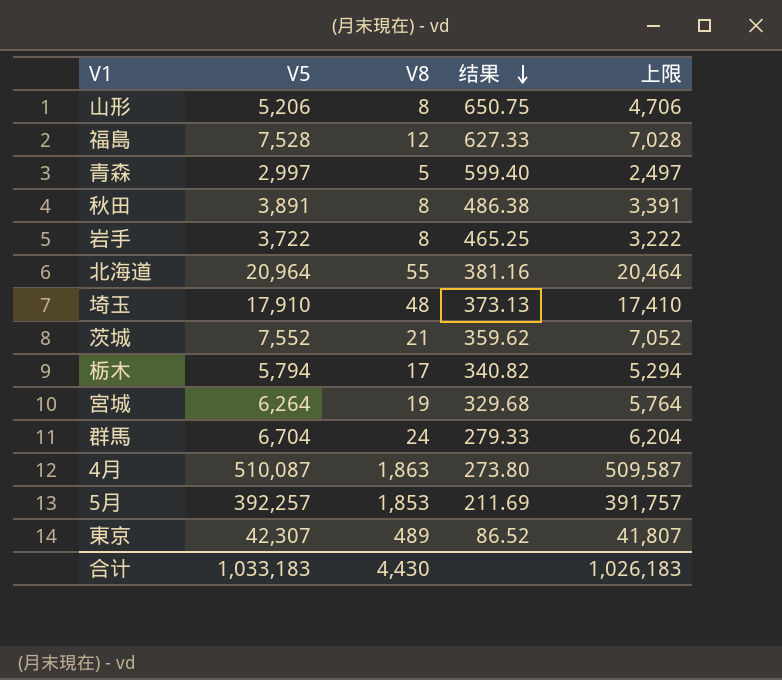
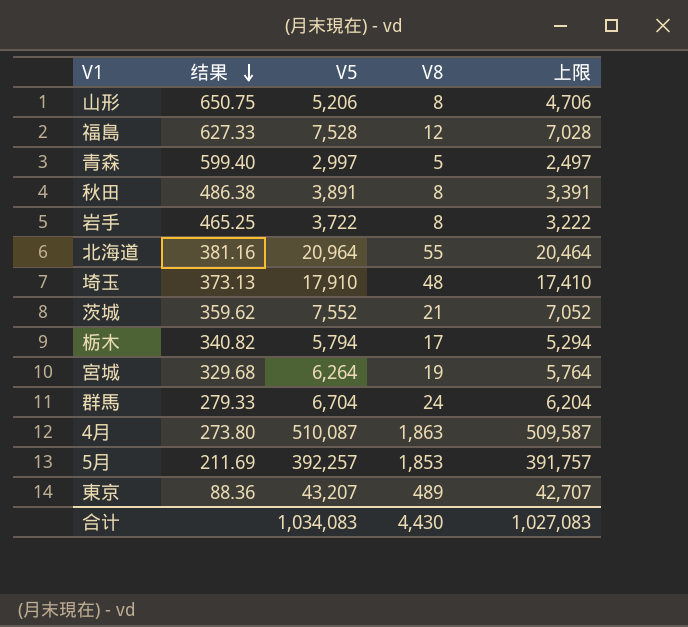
column 结果 | position: 4 -> 2
東京 | 结果: 86.52 -> 88.36
東京 | V5: 42,307 -> 43,207
東京 | 上限: 41,807 -> 42,707
合计 | V5: 1,033,183 -> 1,034,083
合计 | 上限: 1,026,183 -> 1,027,083

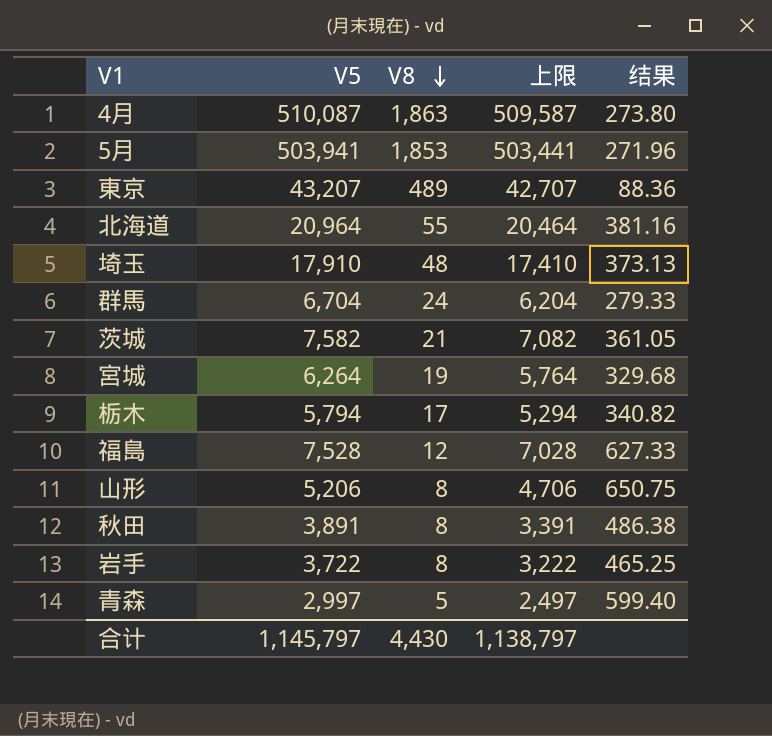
row order: 结果 descending -> V8 descending
column 结果 | position: 2 -> 5
5月 | V5: 392,257 -> 503,941
5月 | 上限: 391,757 -> 503,441
5月 | 结果: 211.69 -> 271.96
茨城 | V5: 7,552 -> 7,582
茨城 | 上限: 7,052 -> 7,082
茨城 | 结果: 359.62 -> 361.05
合计 | V5: 1,034,083 -> 1,145,797
合计 | 上限: 1,027,083 -> 1,138,797

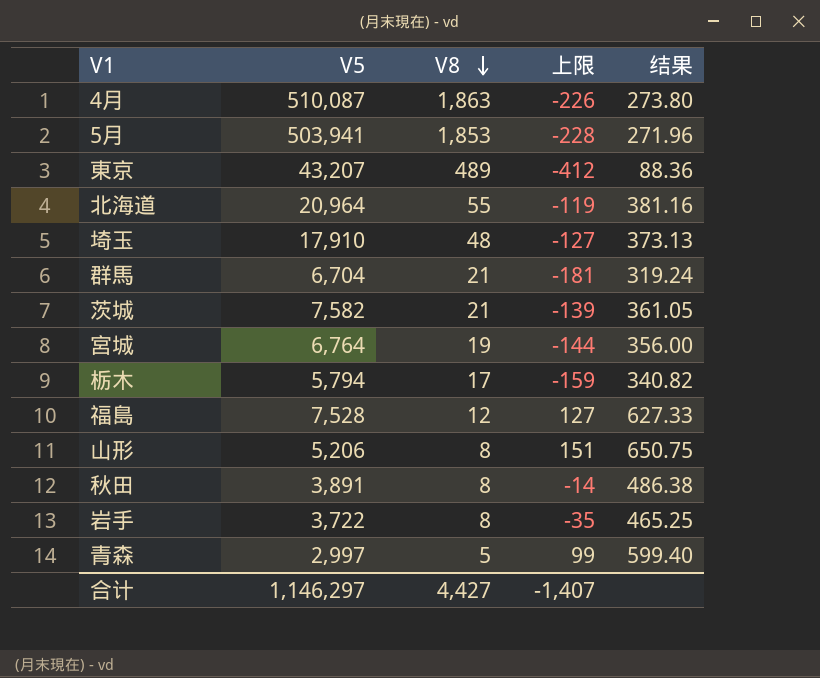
column 上限 | formula: [V5] - 500 -> [结果] - 500
群馬 | V8: 24 -> 21
群馬 | 结果: 279.33 -> 319.24
宮城 | V5: 6,264 -> 6,764
宮城 | 结果: 329.68 -> 356.00
合计 | V5: 1,145,797 -> 1,146,297
合计 | V8: 4,430 -> 4,427
合计 | 上限: 1,138,797 -> -1,407

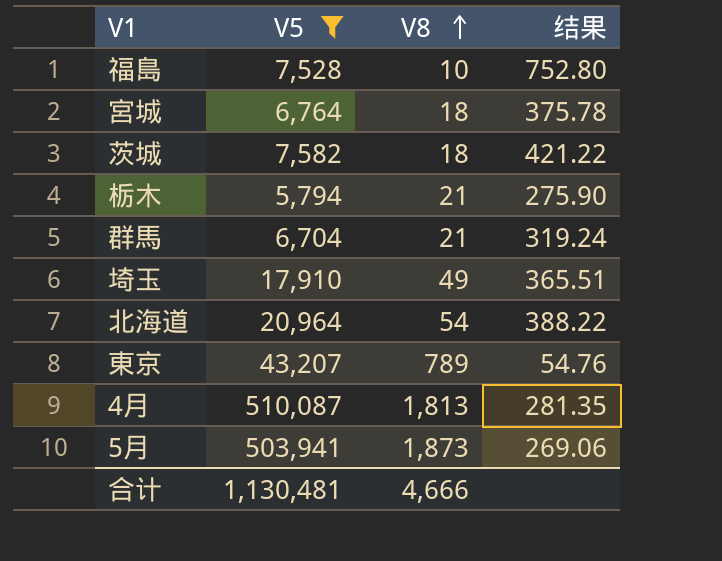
filter: none -> V5 >= 5,794
row order: V8 descending -> V8 ascending
column 上限 | formula: [结果] - 500 -> none
福島 | V8: 12 -> 10
福島 | 结果: 627.33 -> 752.80
宮城 | V8: 19 -> 18
宮城 | 结果: 356.00 -> 375.78
茨城 | V8: 21 -> 18
茨城 | 结果: 361.05 -> 421.22
栃木 | V8: 17 -> 21
栃木 | 结果: 340.82 -> 275.90
埼玉 | V8: 48 -> 49
埼玉 | 结果: 373.13 -> 365.51
北海道 | V8: 55 -> 54
北海道 | 结果: 381.16 -> 388.22
東京 | V8: 489 -> 789
東京 | 结果: 88.36 -> 54.76
4月 | V8: 1,863 -> 1,813
4月 | 结果: 273.80 -> 281.35
5月 | V8: 1,853 -> 1,873
5月 | 结果: 271.96 -> 269.06
合计 | V5: 1,146,297 -> 1,130,481
合计 | V8: 4,427 -> 4,666

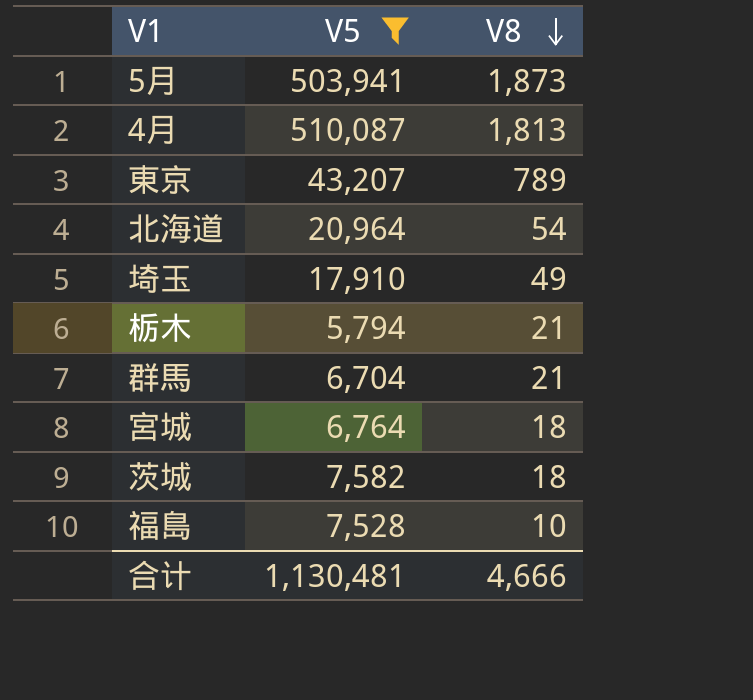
row order: V8 ascending -> V8 descending
column 结果 | formula: [V5] / [V8] -> none

